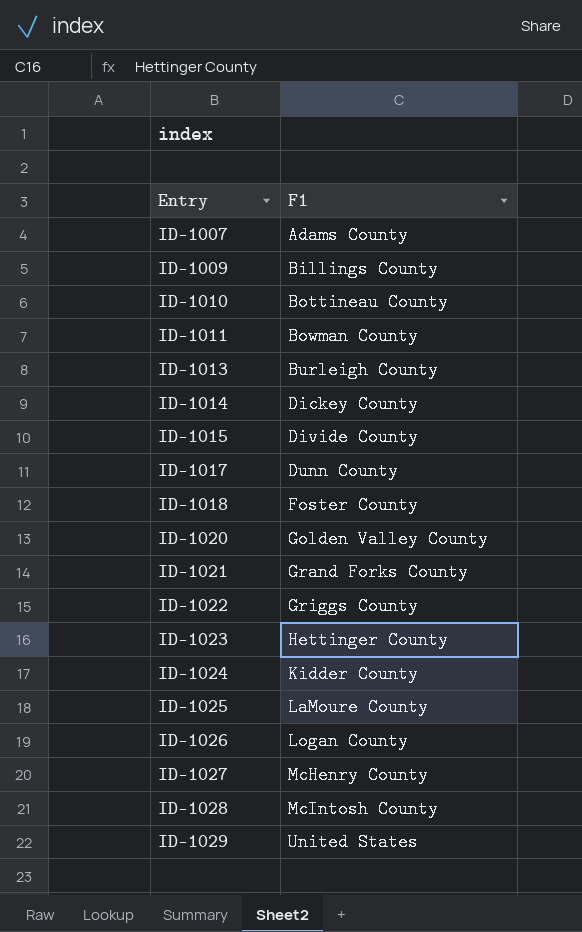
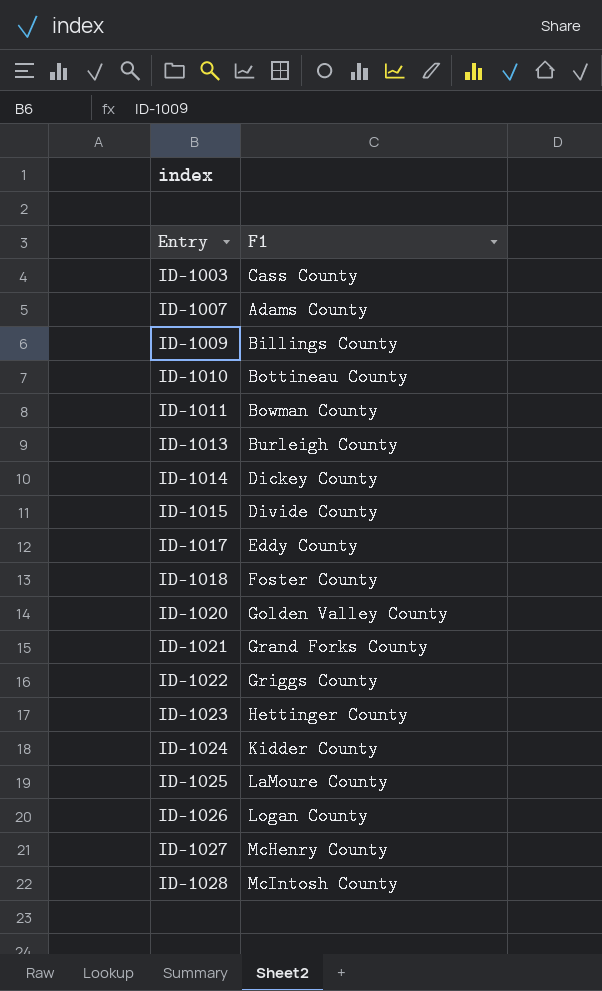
row ID-1029: United States -> none
row ID-1003: none -> Cass County
ID-1017 | F1: Dunn County -> Eddy County

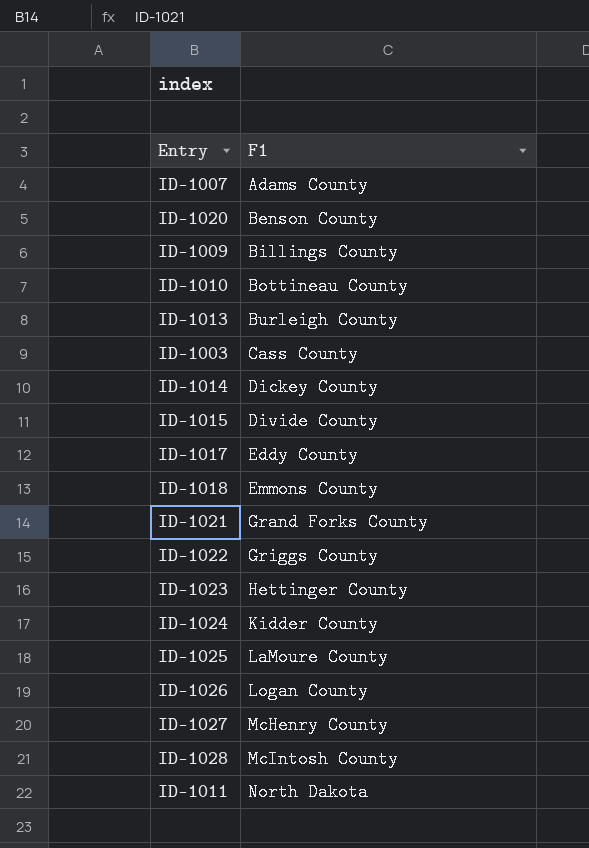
row order: Entry ascending -> F1 ascending
ID-1020 | F1: Golden Valley County -> Benson County
ID-1018 | F1: Foster County -> Emmons County
ID-1011 | F1: Bowman County -> North Dakota

